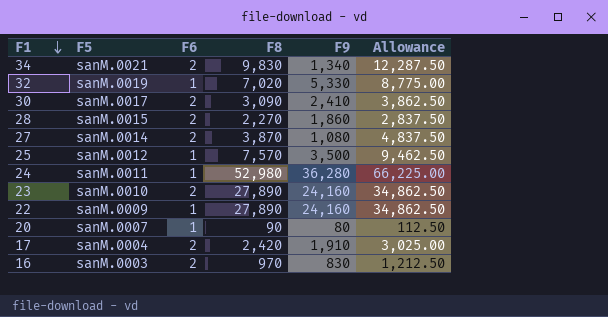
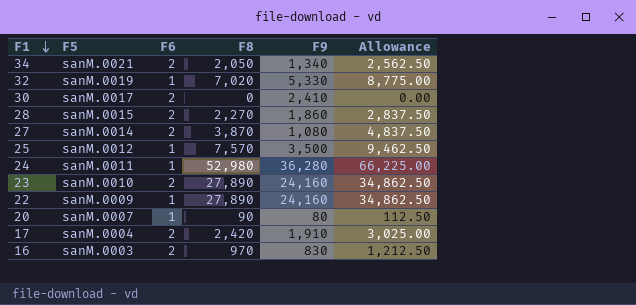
34 | F8: 9,830 -> 2,050
34 | Allowance: 12,287.50 -> 2,562.50
30 | F8: 3,090 -> 0
30 | Allowance: 3,862.50 -> 0.00

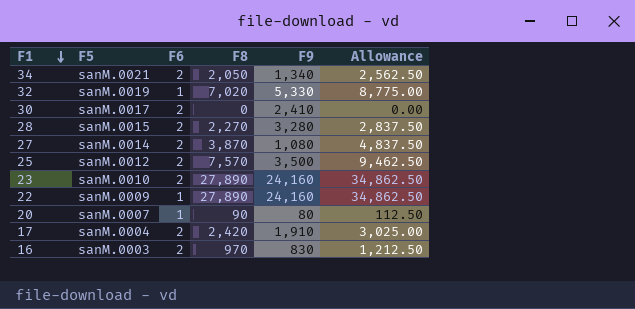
row 24: sanM.0011 | 1 | 52,980 | 36,280 | 66,225.00 -> none
28 | F9: 1,860 -> 3,280
25 | F6: 1 -> 2

